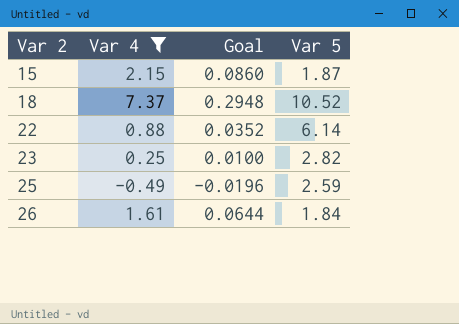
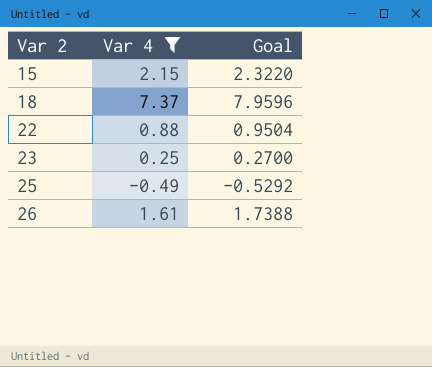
column Var 5 | position: 4 -> none
column Goal | formula: [Var 4] * 0.04 -> [Var 4] * 1.08

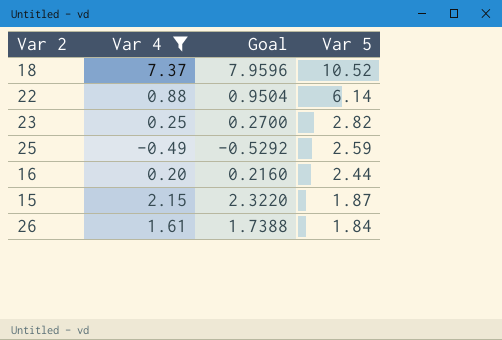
row order: Var 2 ascending -> Var 5 descending
column Var 5 | position: none -> 4
row 16: none -> 0.20 | 0.2160 | 2.44

